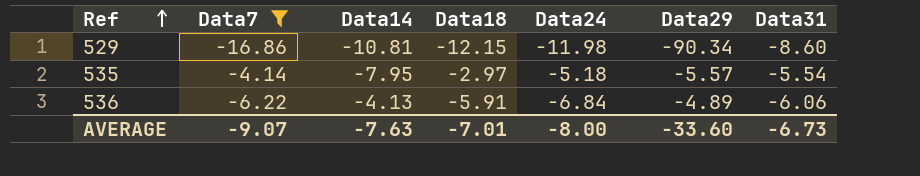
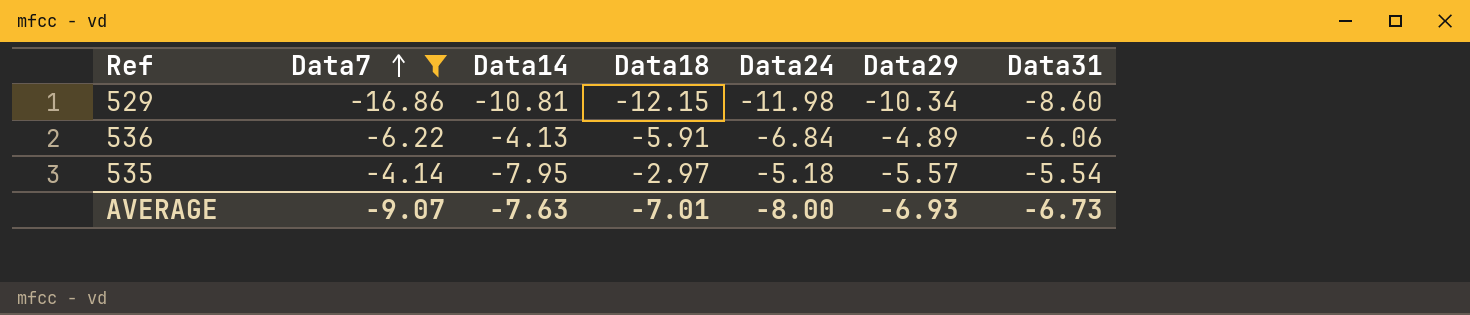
row order: Ref ascending -> Data7 ascending
529 | Data29: -90.34 -> -10.34
AVERAGE | Data29: -33.60 -> -6.93

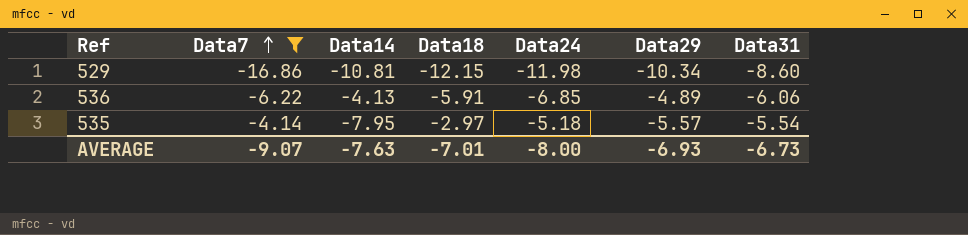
536 | Data24: -6.84 -> -6.85

